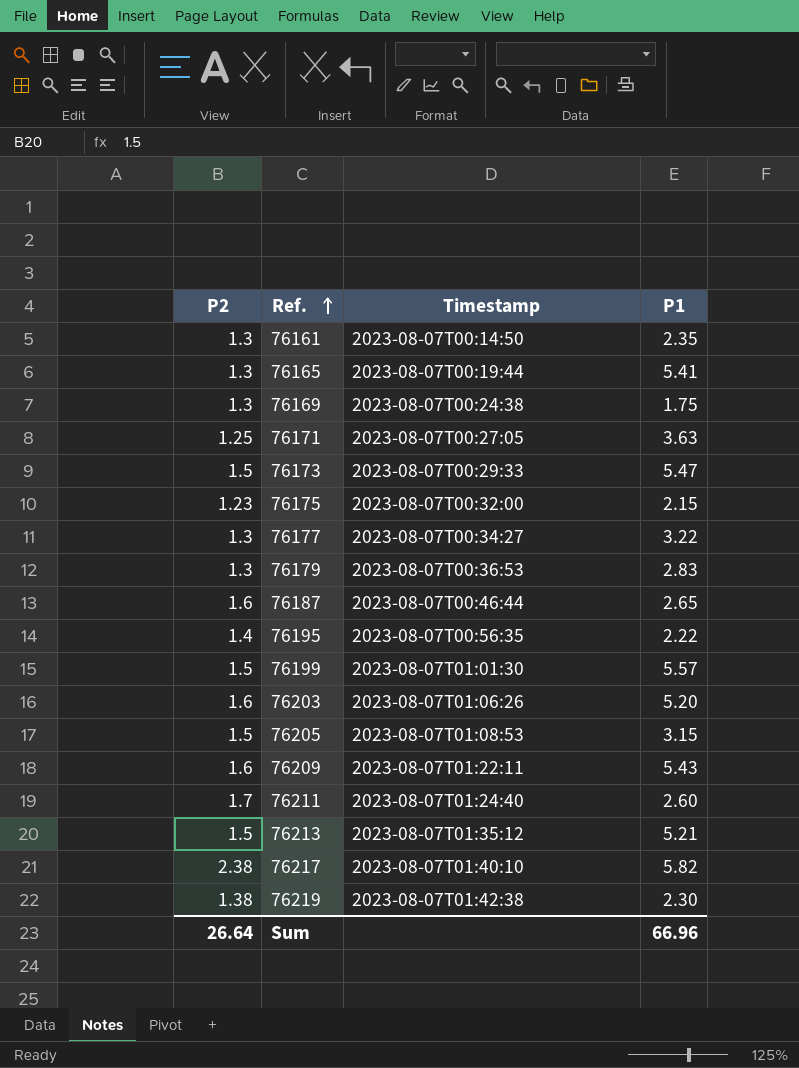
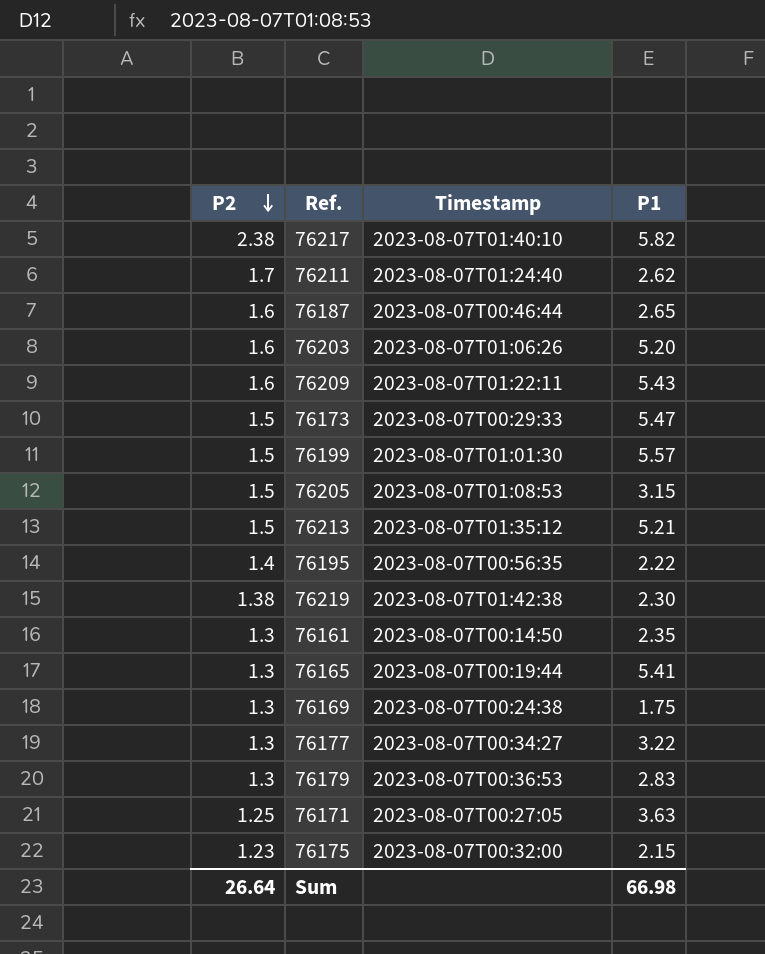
row order: Ref. ascending -> P2 descending
76211 | P1: 2.60 -> 2.62
Sum | P1: 66.96 -> 66.98

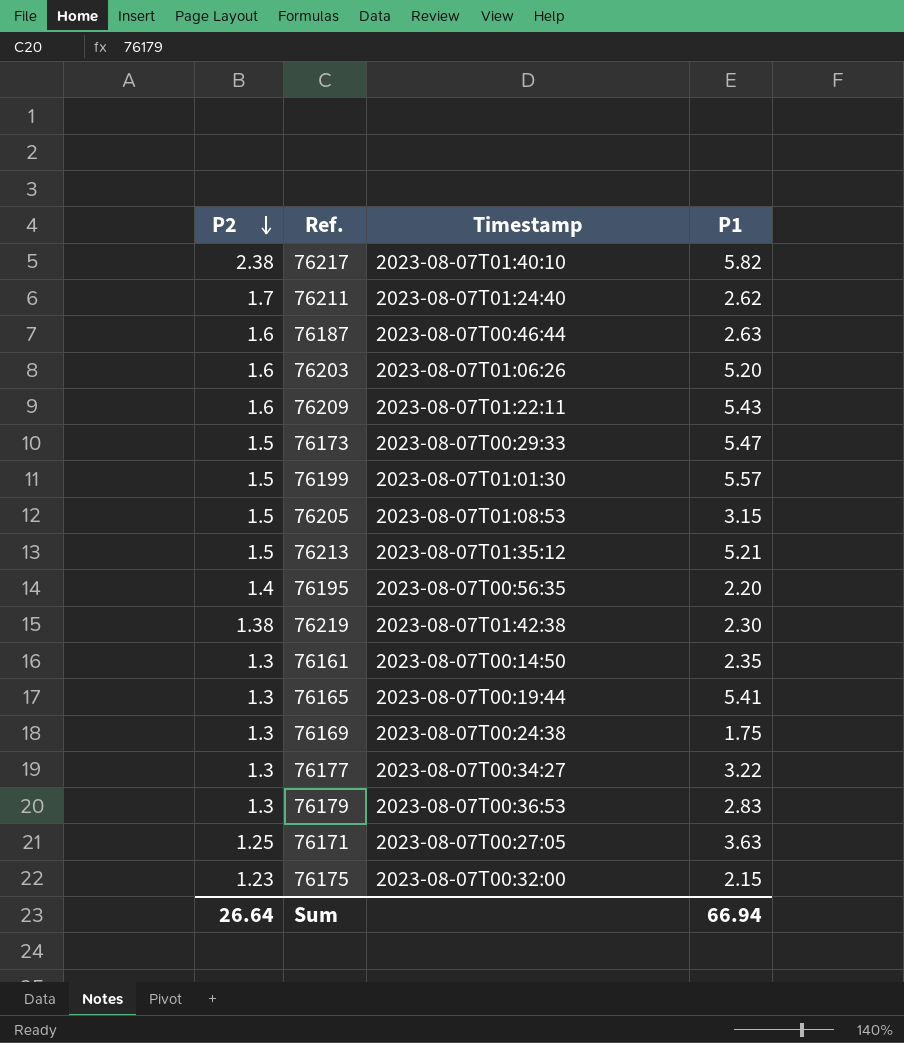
76187 | P1: 2.65 -> 2.63
76195 | P1: 2.22 -> 2.20
Sum | P1: 66.98 -> 66.94

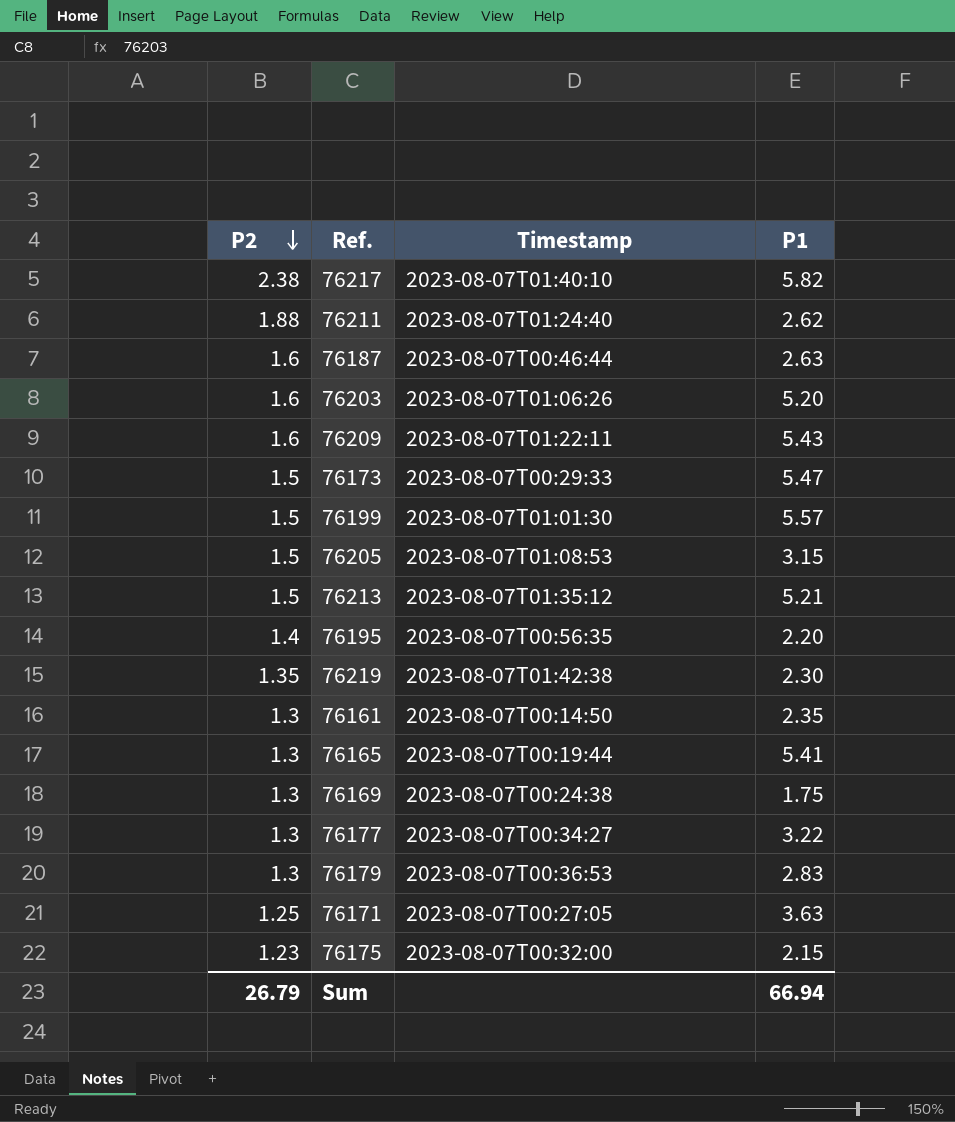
76211 | P2: 1.7 -> 1.88
76219 | P2: 1.38 -> 1.35
Sum | P2: 26.64 -> 26.79

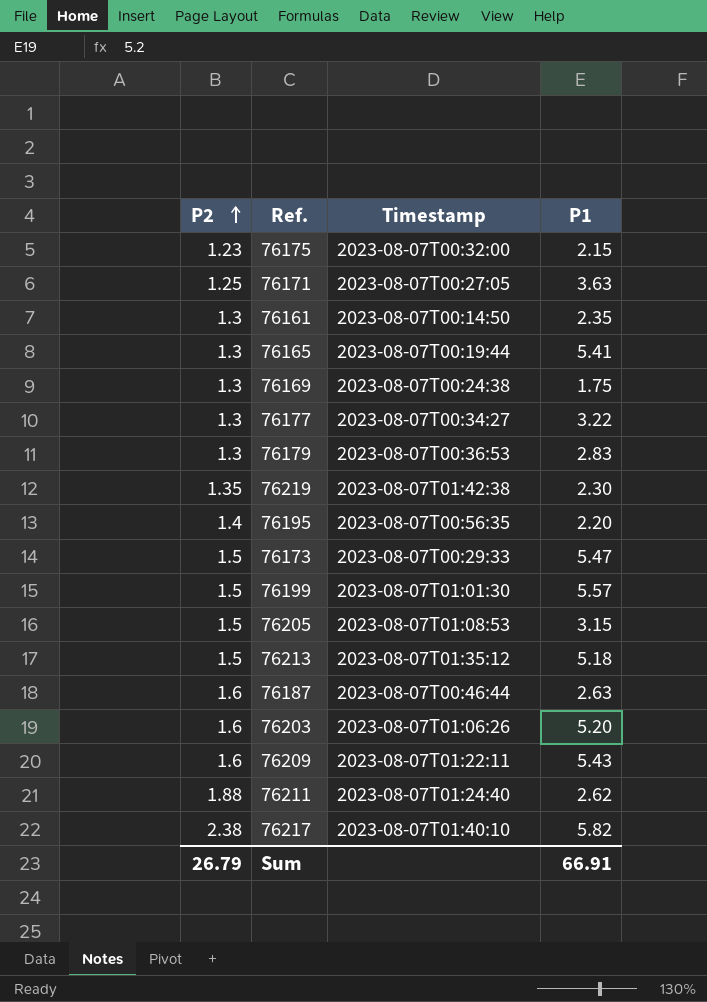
row order: P2 descending -> P2 ascending
76213 | P1: 5.21 -> 5.18
Sum | P1: 66.94 -> 66.91

